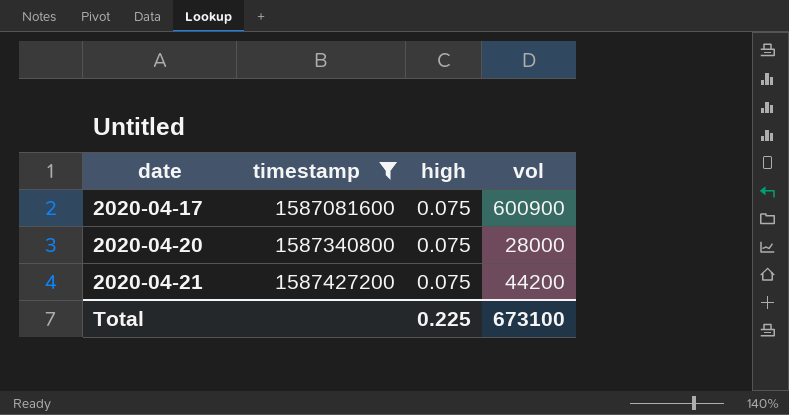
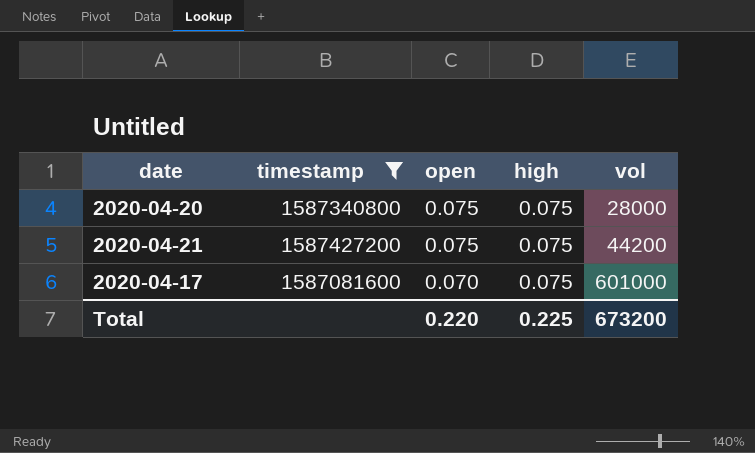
row order: date ascending -> open descending
column open | position: none -> 3
2020-04-17 | vol: 600900 -> 601000
Total | vol: 673100 -> 673200

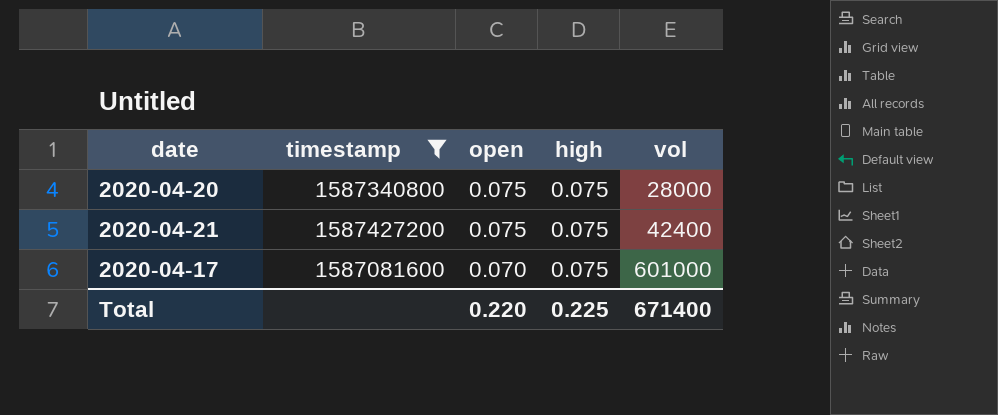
2020-04-21 | vol: 44200 -> 42400
Total | vol: 673200 -> 671400

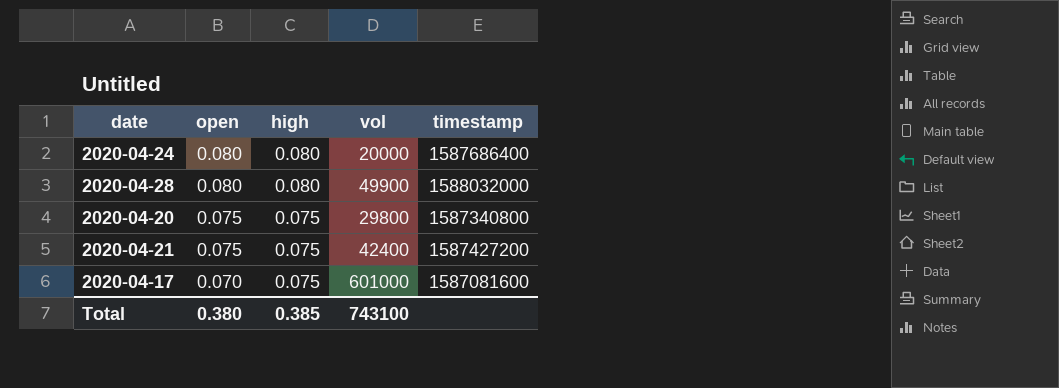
filter: timestamp <= 1587427200 -> none
column timestamp | position: 2 -> 5
2020-04-20 | vol: 28000 -> 29800
Total | open: 0.220 -> 0.380
Total | high: 0.225 -> 0.385
Total | vol: 671400 -> 743100

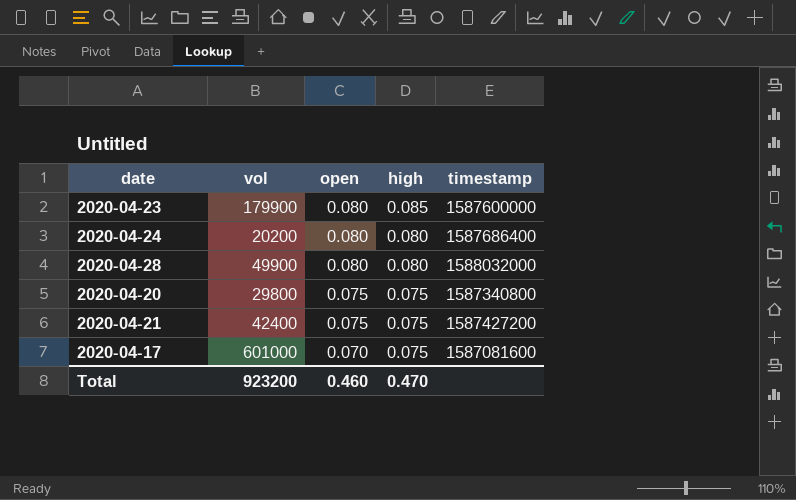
column vol | position: 4 -> 2
row 2020-04-23: none -> 179900 | 0.080 | 0.085 | 1587600000
2020-04-24 | vol: 20000 -> 20200
Total | vol: 743100 -> 923200
Total | open: 0.380 -> 0.460
Total | high: 0.385 -> 0.470

